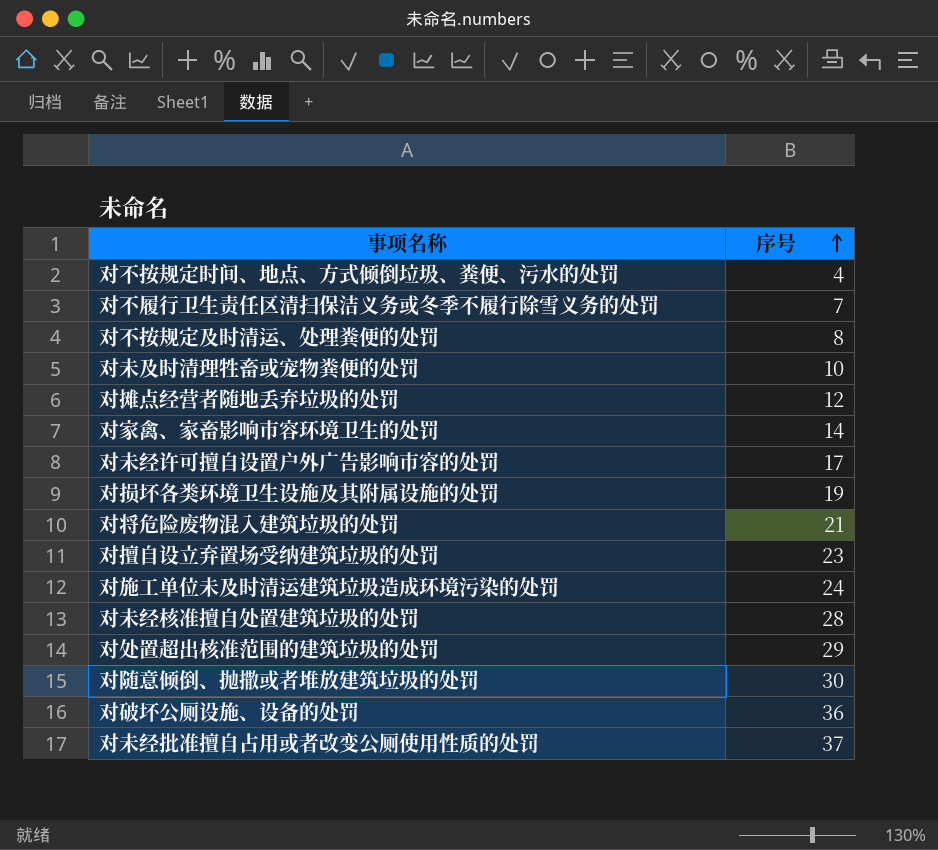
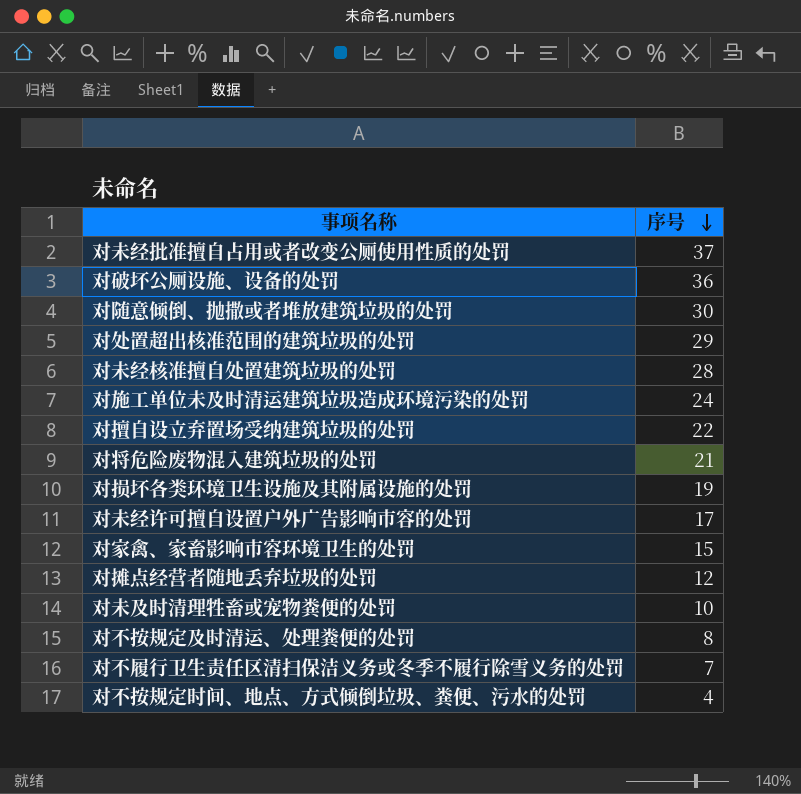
row order: 序号 ascending -> 序号 descending
对擅自设立弃置场受纳建筑垃圾的处罚 | 序号: 23 -> 22
对家禽、家畜影响市容环境卫生的处罚 | 序号: 14 -> 15

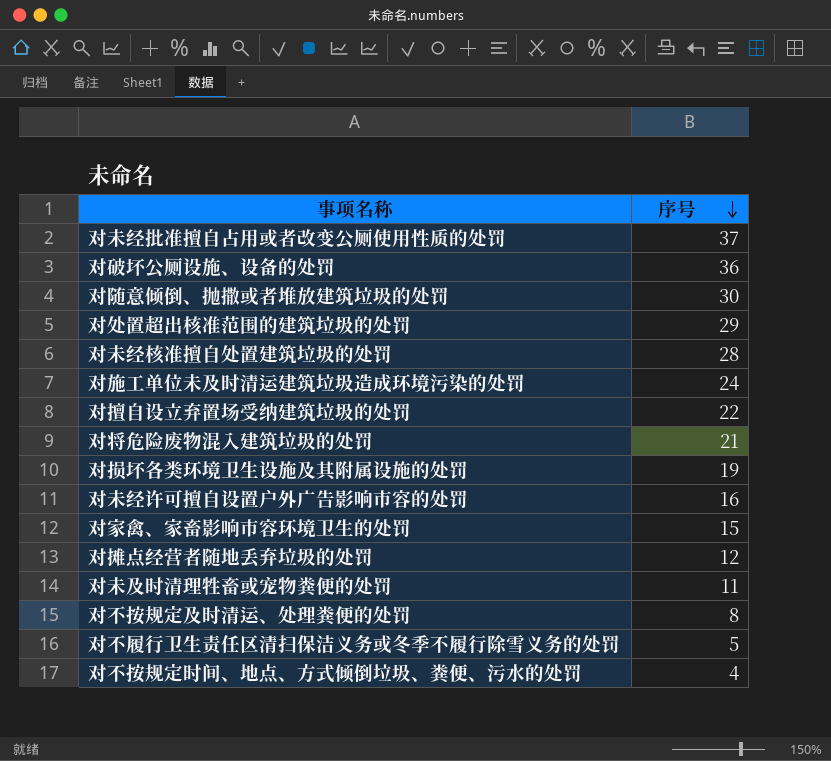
对未经许可擅自设置户外广告影响市容的处罚 | 序号: 17 -> 16
对未及时清理牲畜或宠物粪便的处罚 | 序号: 10 -> 11
对不履行卫生责任区清扫保洁义务或冬季不履行除雪义务的处罚 | 序号: 7 -> 5

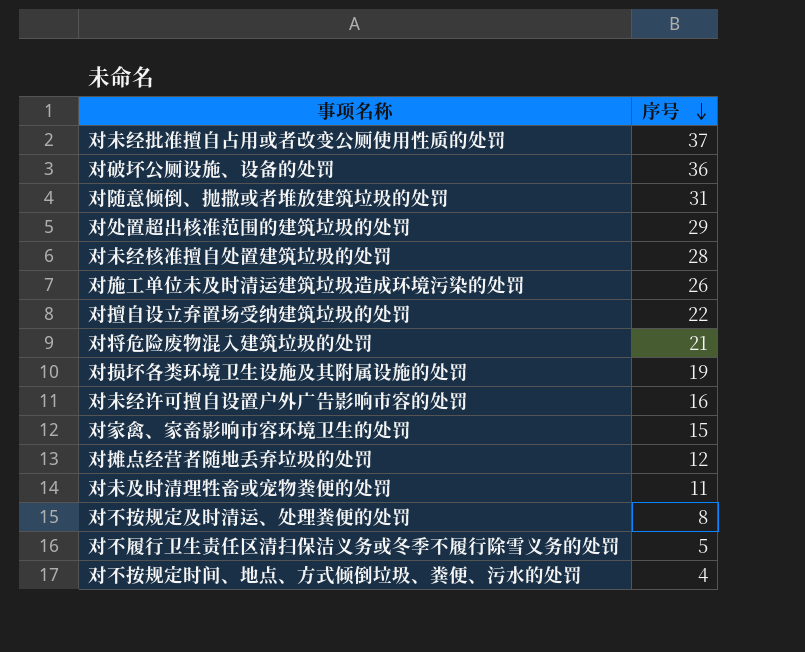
对随意倾倒、抛撒或者堆放建筑垃圾的处罚 | 序号: 30 -> 31
对施工单位未及时清运建筑垃圾造成环境污染的处罚 | 序号: 24 -> 26

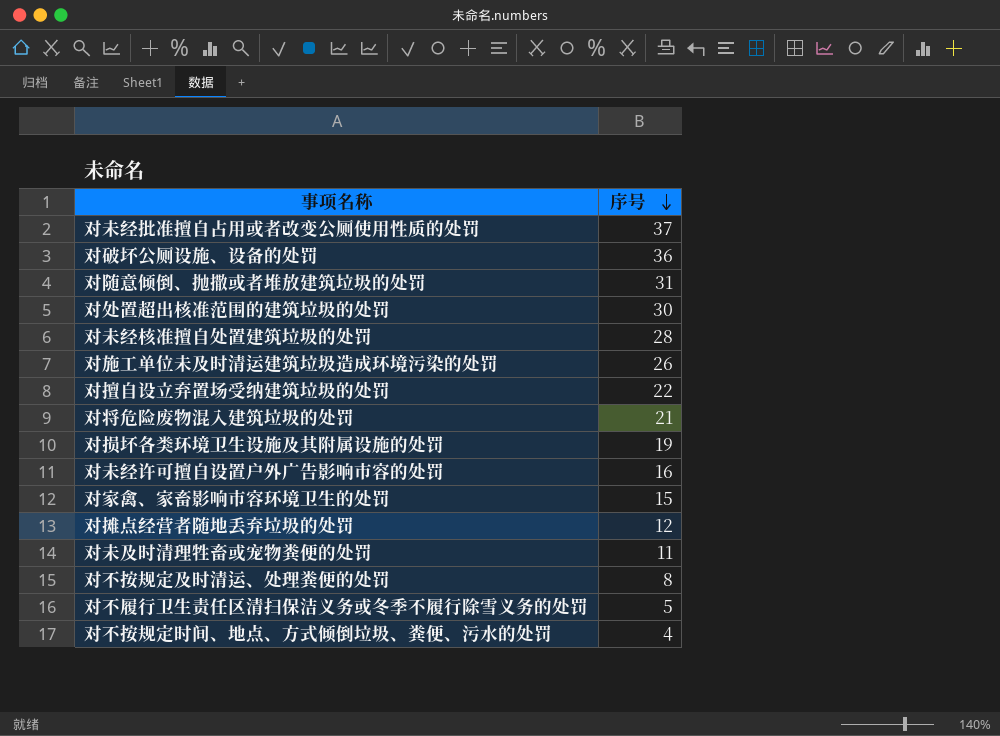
对处置超出核准范围的建筑垃圾的处罚 | 序号: 29 -> 30

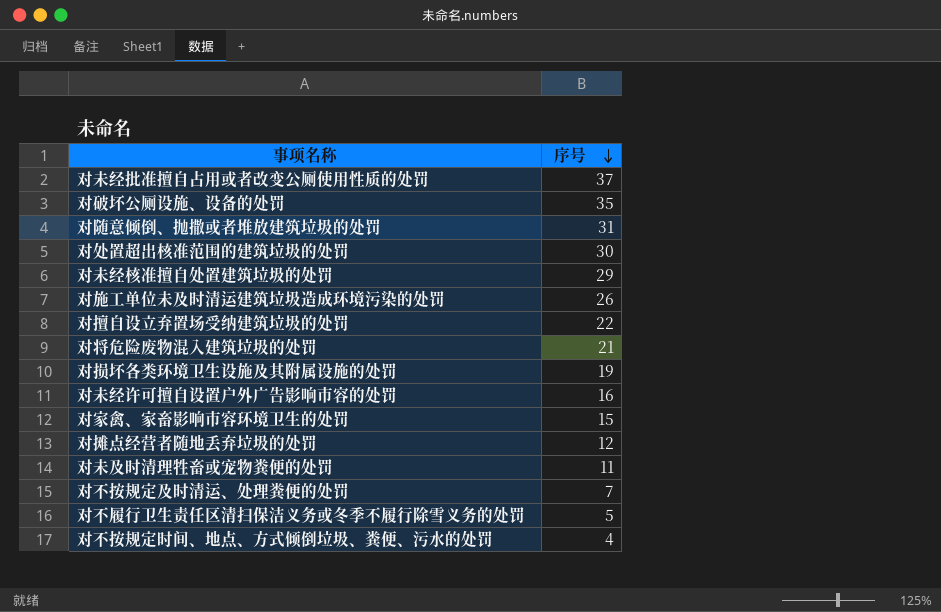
对破坏公厕设施、设备的处罚 | 序号: 36 -> 35
对未经核准擅自处置建筑垃圾的处罚 | 序号: 28 -> 29
对不按规定及时清运、处理粪便的处罚 | 序号: 8 -> 7

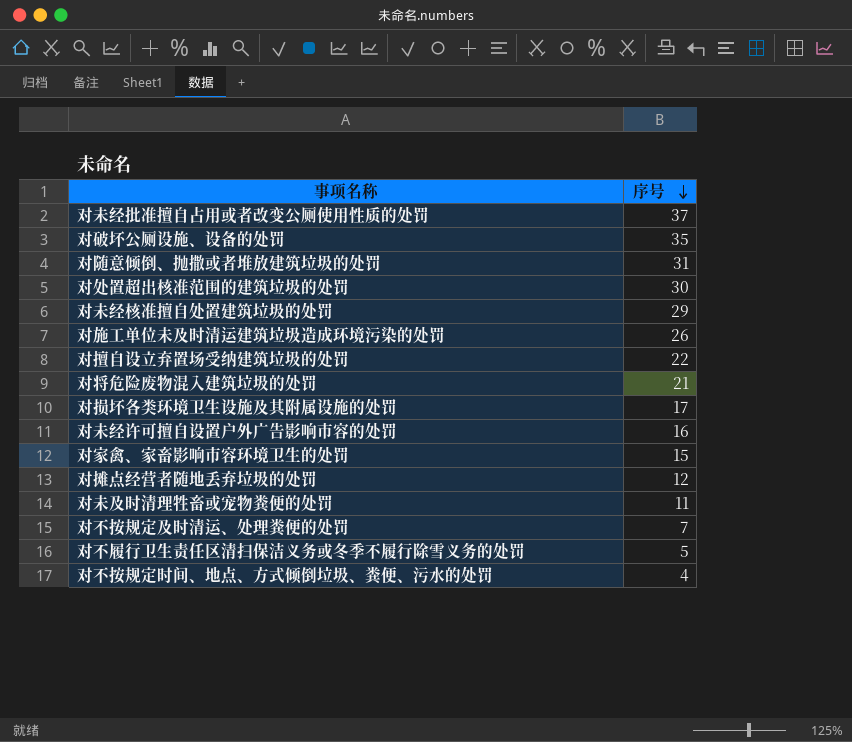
对损坏各类环境卫生设施及其附属设施的处罚 | 序号: 19 -> 17

